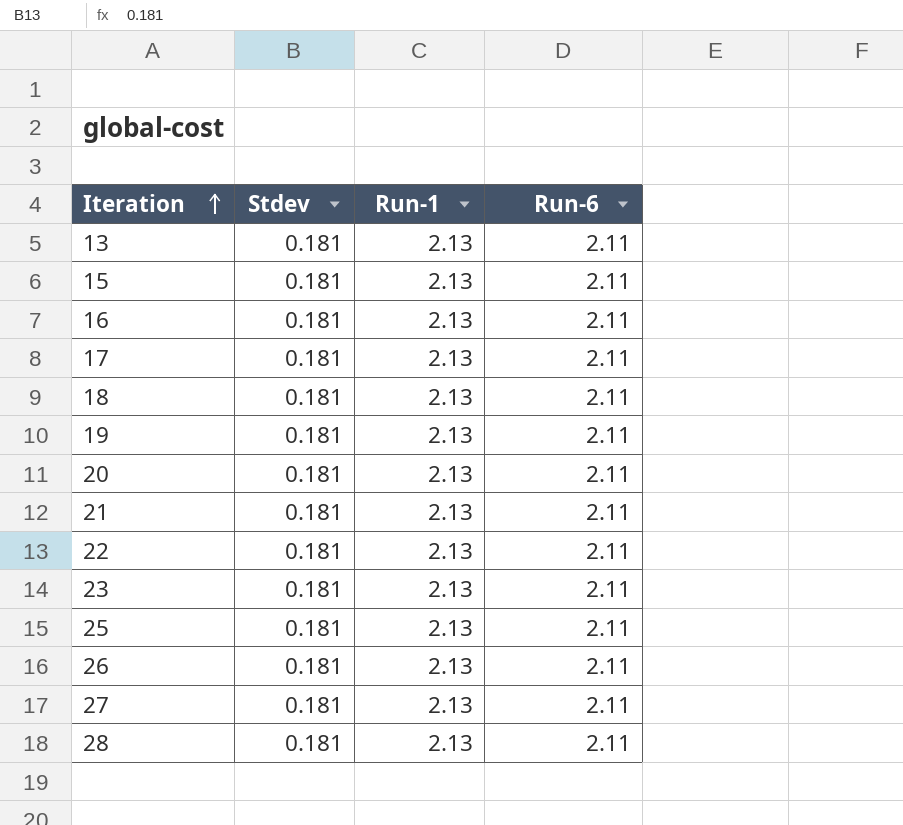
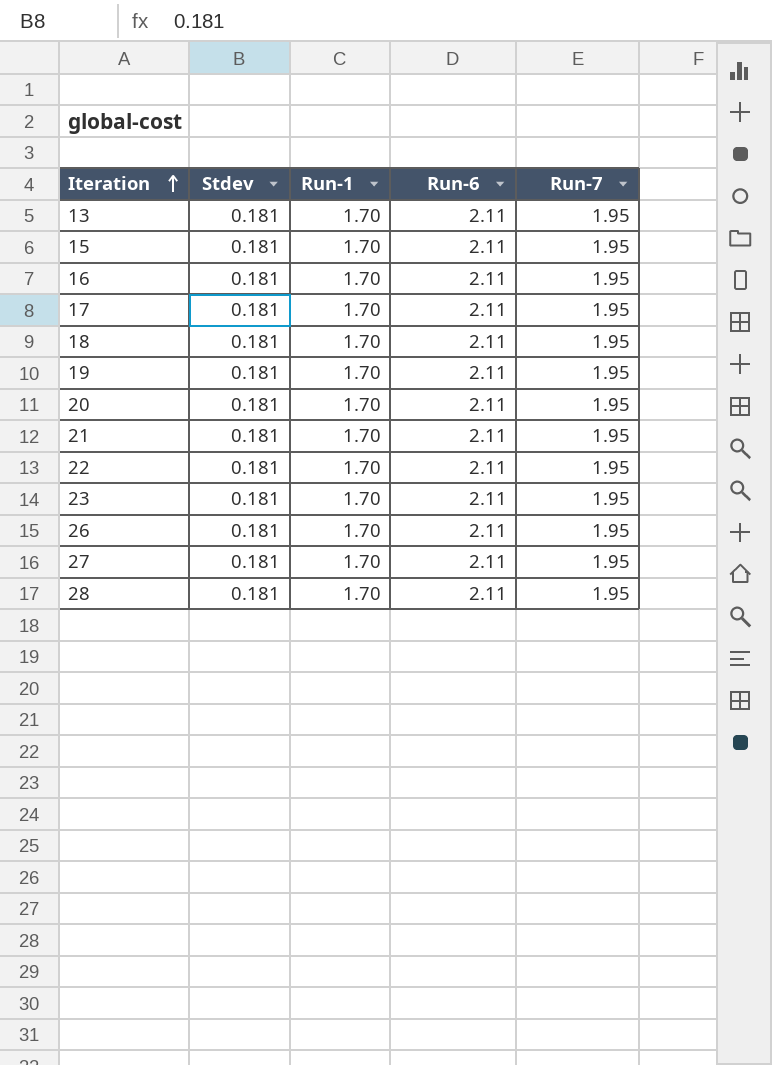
column Run-7 | position: none -> 5
row 25: 0.181 | 2.13 | 2.11 -> none
13 | Run-1: 2.13 -> 1.70
15 | Run-1: 2.13 -> 1.70
16 | Run-1: 2.13 -> 1.70
17 | Run-1: 2.13 -> 1.70
18 | Run-1: 2.13 -> 1.70
19 | Run-1: 2.13 -> 1.70
20 | Run-1: 2.13 -> 1.70
21 | Run-1: 2.13 -> 1.70
22 | Run-1: 2.13 -> 1.70
23 | Run-1: 2.13 -> 1.70
26 | Run-1: 2.13 -> 1.70
27 | Run-1: 2.13 -> 1.70
28 | Run-1: 2.13 -> 1.70

